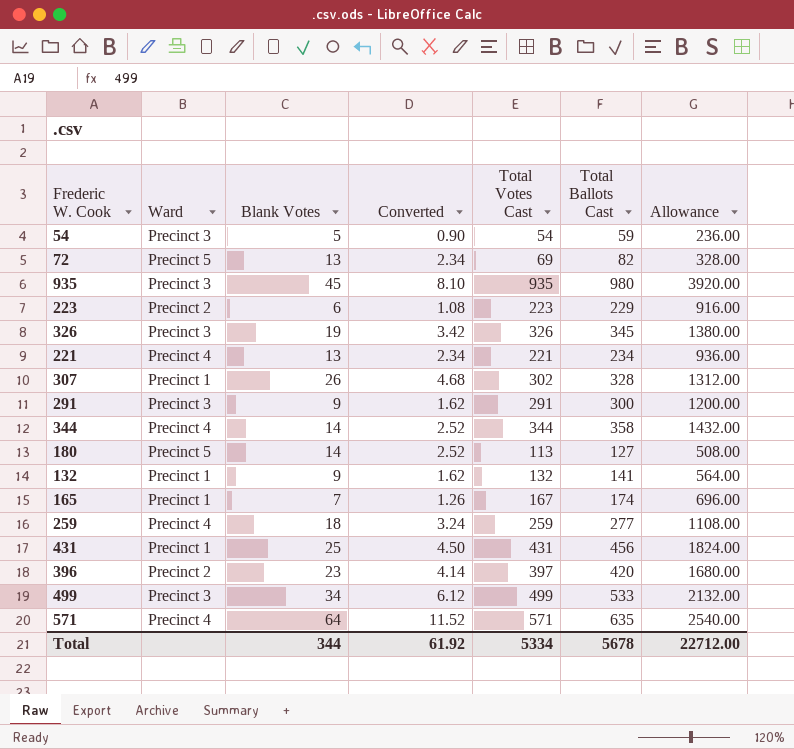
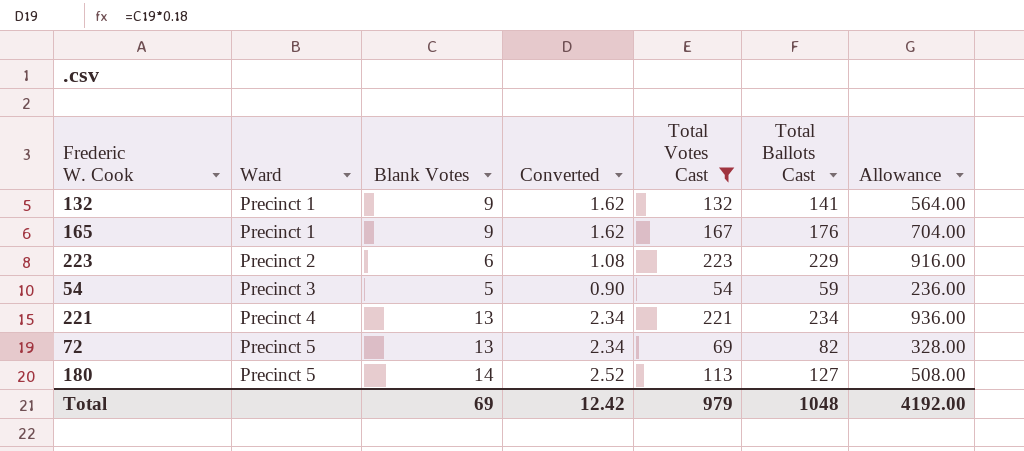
filter: none -> Total Votes Cast <= 223
row order: none -> Ward ascending
165 | Blank Votes: 7 -> 9
165 | Converted: 1.26 -> 1.62
165 | Total Ballots Cast: 174 -> 176
165 | Allowance: 696.00 -> 704.00
Total | Blank Votes: 344 -> 69
Total | Converted: 61.92 -> 12.42
Total | Total Votes Cast: 5334 -> 979
Total | Total Ballots Cast: 5678 -> 1048
Total | Allowance: 22712.00 -> 4192.00

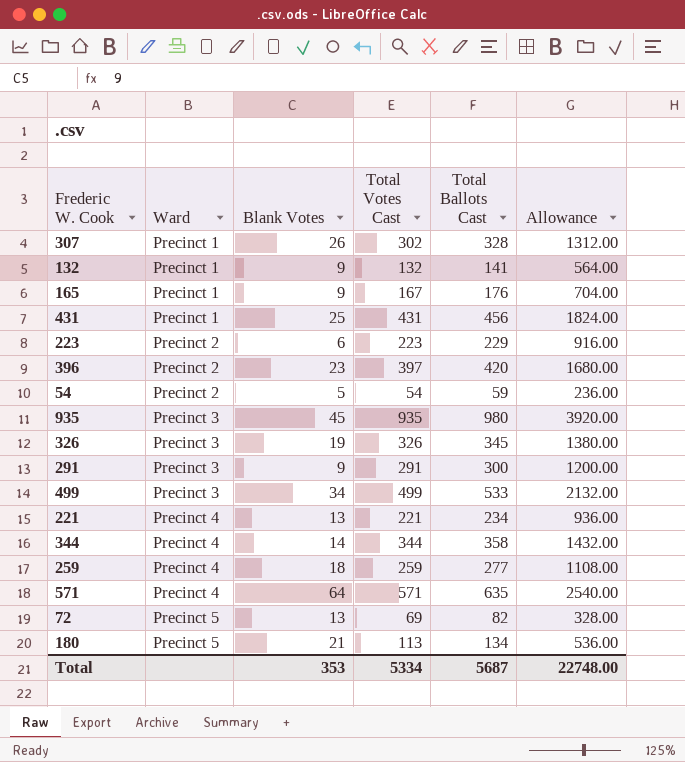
filter: Total Votes Cast <= 223 -> none
column Converted | formula: [Blank Votes] * 0.18 -> none
54 | Ward: Precinct 3 -> Precinct 2
180 | Blank Votes: 14 -> 21
180 | Total Ballots Cast: 127 -> 134
180 | Allowance: 508.00 -> 536.00
Total | Blank Votes: 69 -> 353
Total | Total Votes Cast: 979 -> 5334
Total | Total Ballots Cast: 1048 -> 5687
Total | Allowance: 4192.00 -> 22748.00

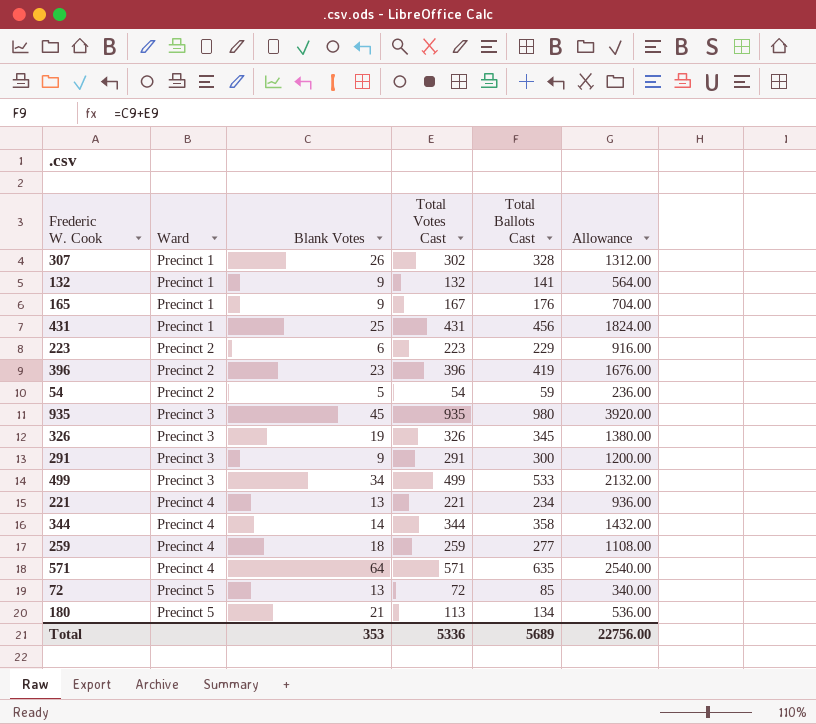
396 | Total Votes Cast: 397 -> 396
396 | Total Ballots Cast: 420 -> 419
396 | Allowance: 1680.00 -> 1676.00
72 | Total Votes Cast: 69 -> 72
72 | Total Ballots Cast: 82 -> 85
72 | Allowance: 328.00 -> 340.00
Total | Total Votes Cast: 5334 -> 5336
Total | Total Ballots Cast: 5687 -> 5689
Total | Allowance: 22748.00 -> 22756.00

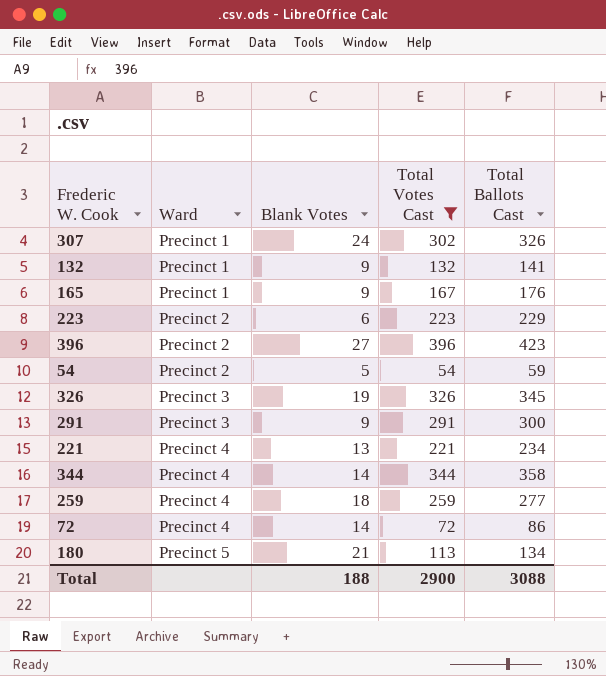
filter: none -> Total Votes Cast <= 396
column Allowance | formula: [Total Ballots Cast] * 4 -> none
307 | Blank Votes: 26 -> 24
307 | Total Ballots Cast: 328 -> 326
396 | Blank Votes: 23 -> 27
396 | Total Ballots Cast: 419 -> 423
72 | Ward: Precinct 5 -> Precinct 4
72 | Blank Votes: 13 -> 14
72 | Total Ballots Cast: 85 -> 86
Total | Blank Votes: 353 -> 188
Total | Total Votes Cast: 5336 -> 2900
Total | Total Ballots Cast: 5689 -> 3088

